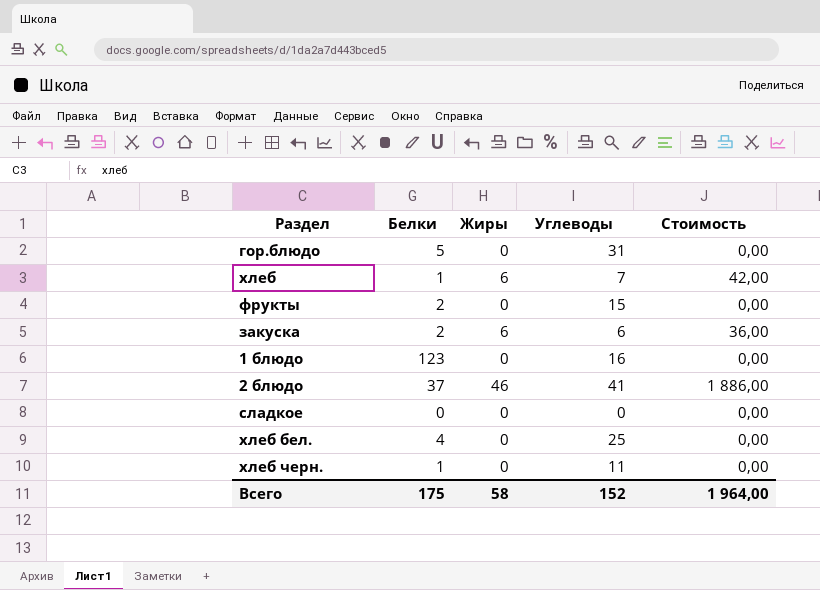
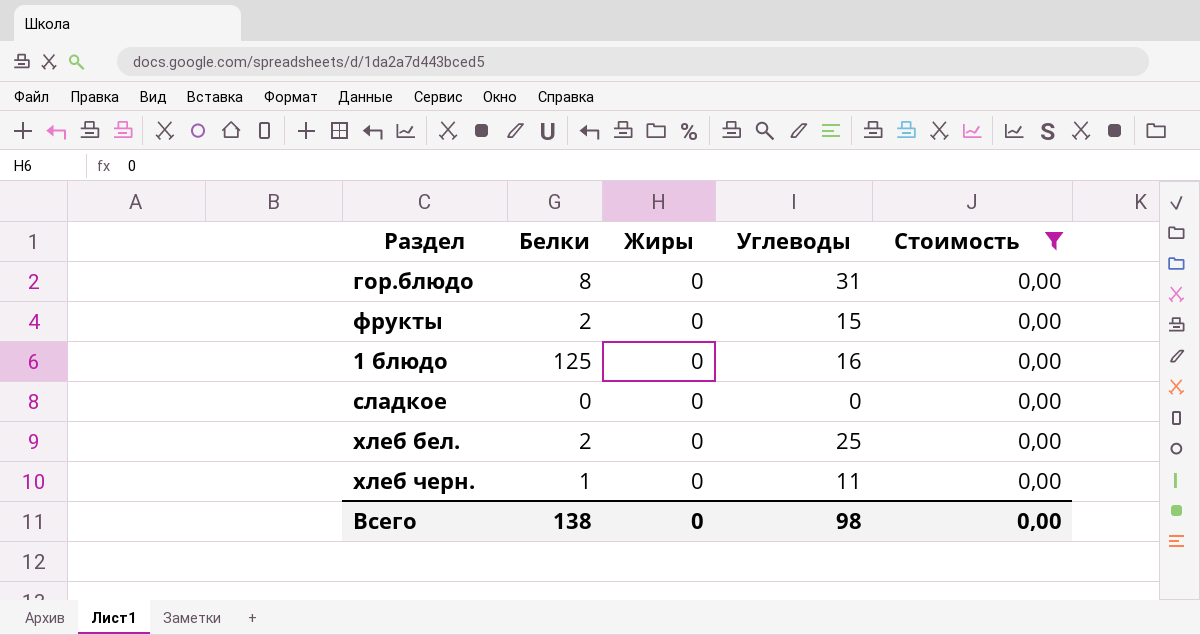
filter: none -> Стоимость = 0,00
гор.блюдо | Белки: 5 -> 8
1 блюдо | Белки: 123 -> 125
хлеб бел. | Белки: 4 -> 2
Всего | Белки: 175 -> 138
Всего | Жиры: 58 -> 0
Всего | Углеводы: 152 -> 98
Всего | Стоимость: 1 964,00 -> 0,00

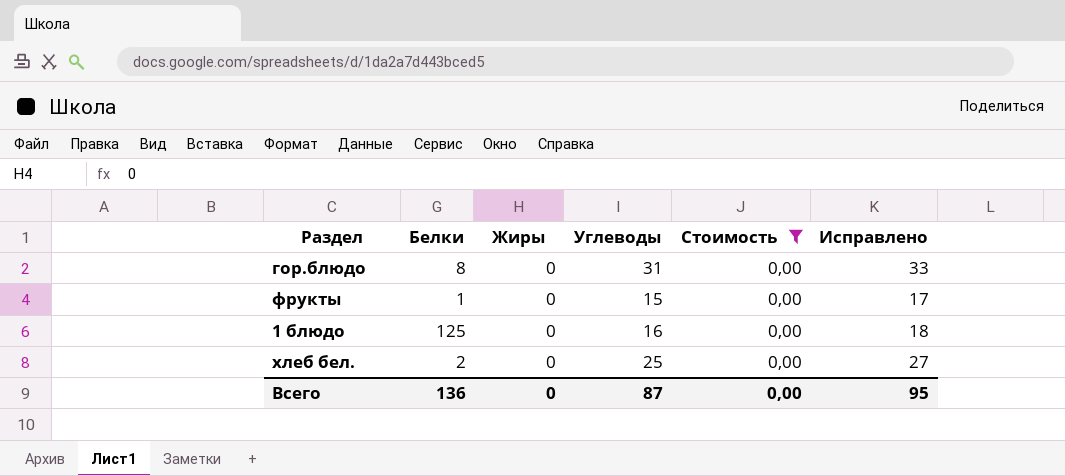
column Исправлено | formula: none -> [Углеводы] + 2
row сладкое: 0 | 0 | 0 | 0,00 -> none
row хлеб черн.: 1 | 0 | 11 | 0,00 -> none
фрукты | Белки: 2 -> 1
Всего | Белки: 138 -> 136
Всего | Углеводы: 98 -> 87

